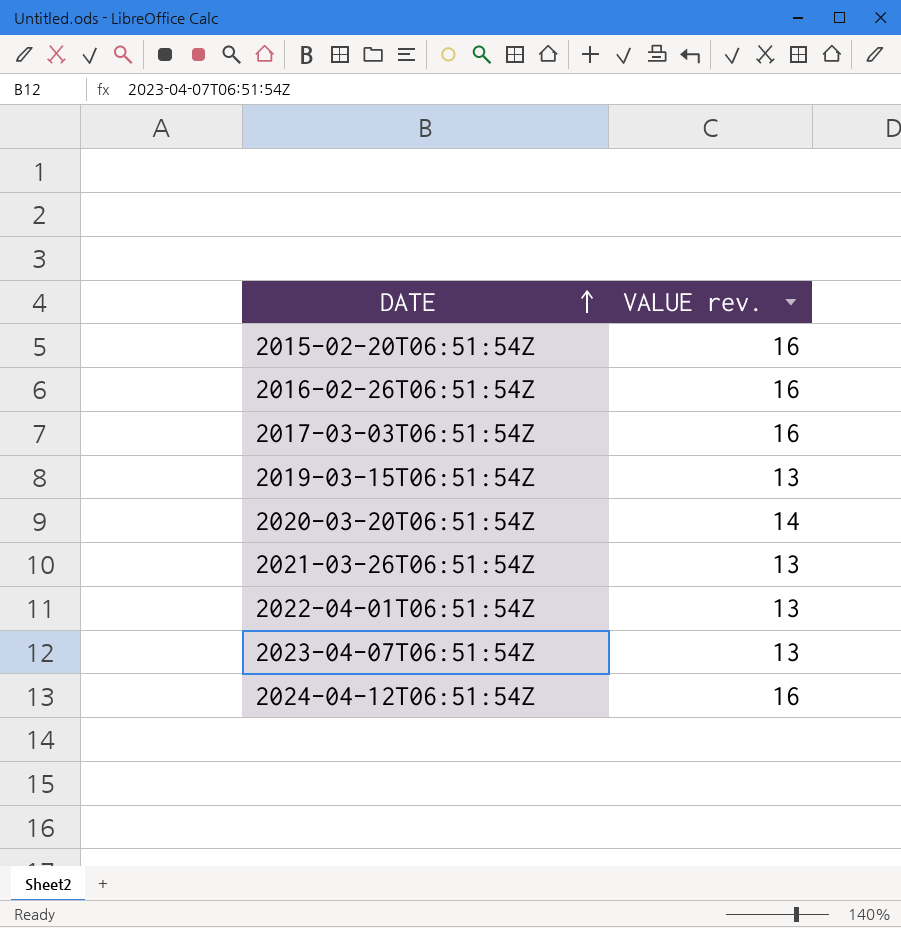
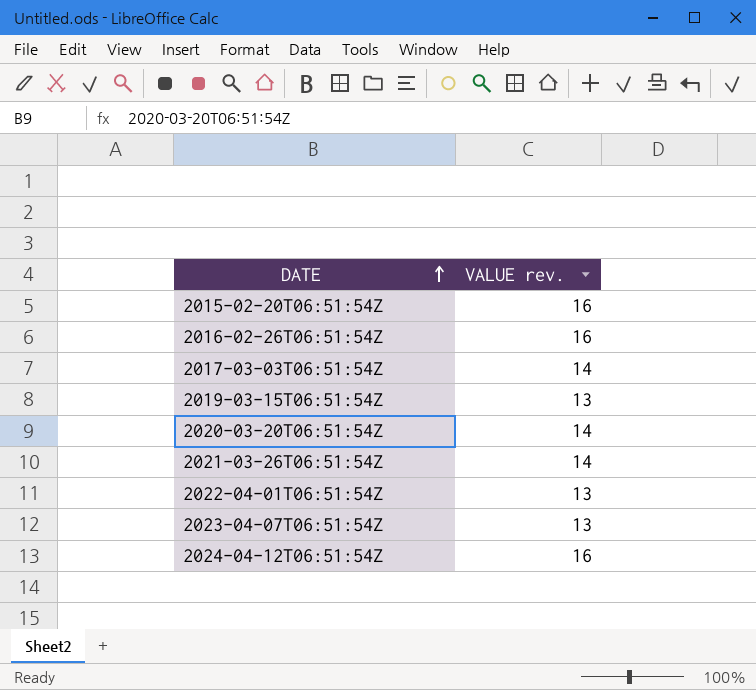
2017-03-03T06:51:54Z | VALUE rev.: 16 -> 14
2021-03-26T06:51:54Z | VALUE rev.: 13 -> 14

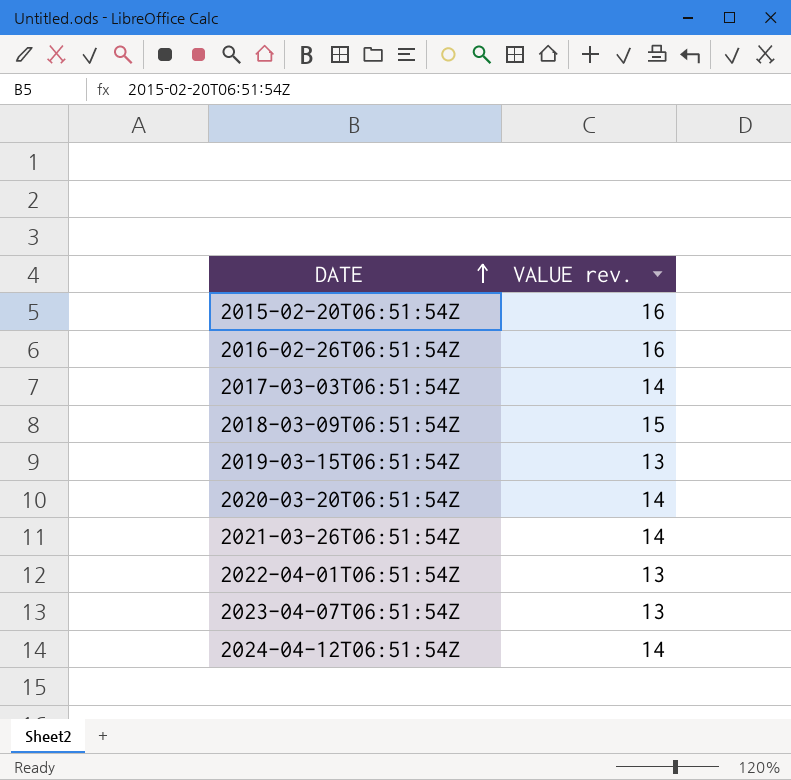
row 2018-03-09T06:51:54Z: none -> 15
2024-04-12T06:51:54Z | VALUE rev.: 16 -> 14

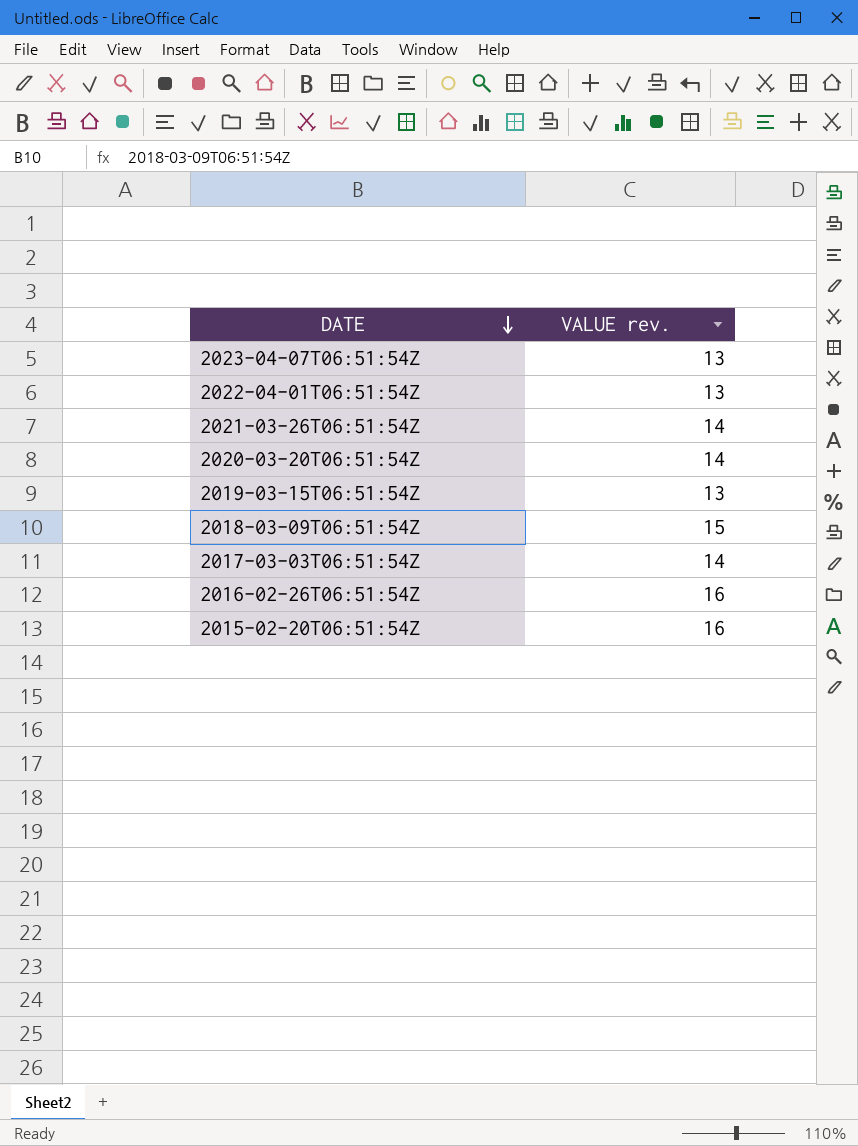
row order: DATE ascending -> DATE descending
row 2024-04-12T06:51:54Z: 14 -> none

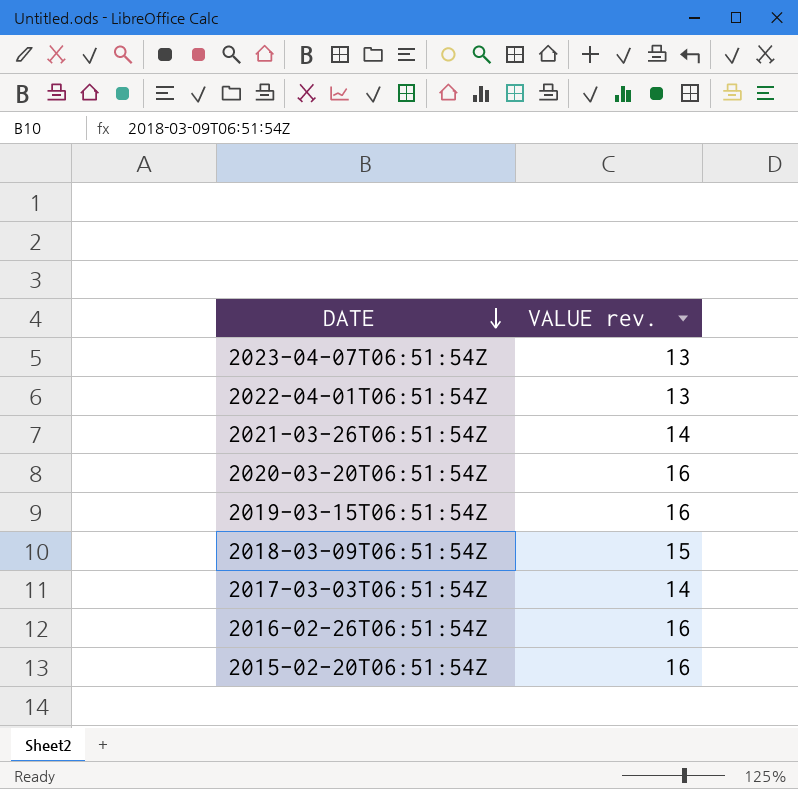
2020-03-20T06:51:54Z | VALUE rev.: 14 -> 16
2019-03-15T06:51:54Z | VALUE rev.: 13 -> 16

